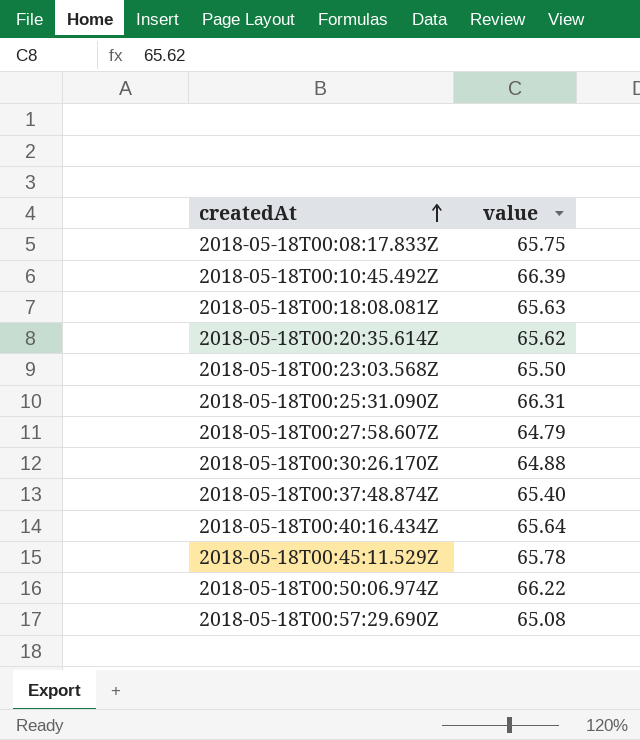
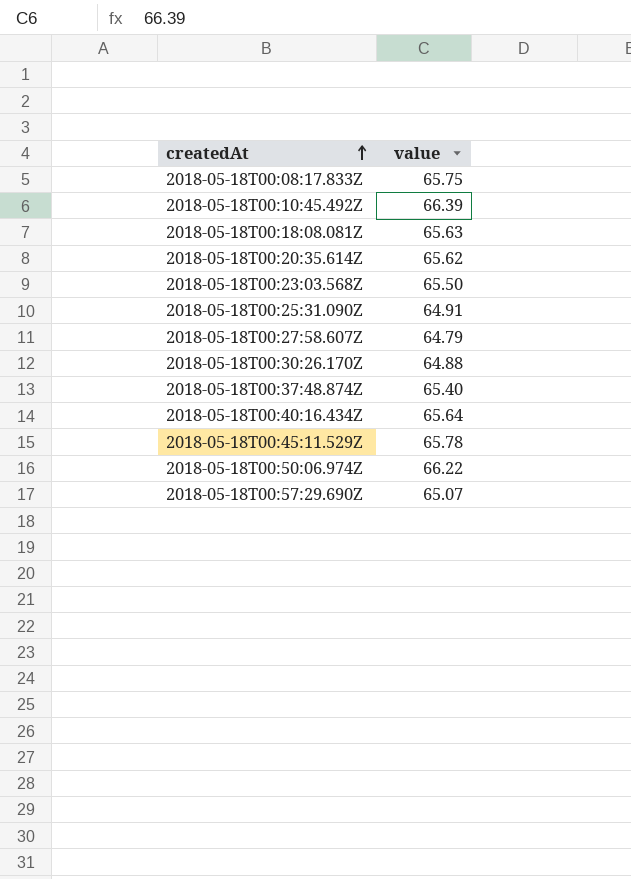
2018-05-18T00:25:31.090Z | value: 66.31 -> 64.91
2018-05-18T00:57:29.690Z | value: 65.08 -> 65.07

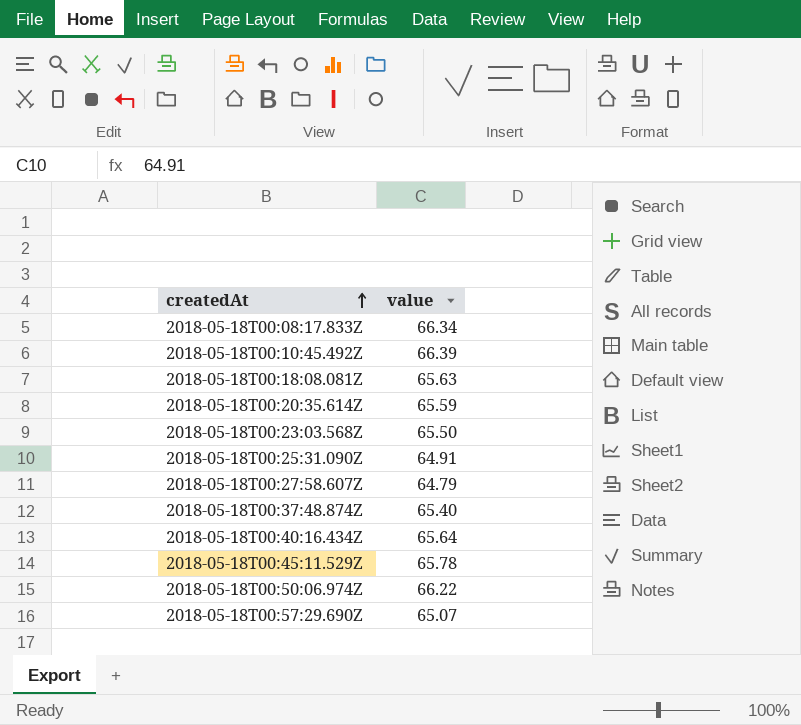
row 2018-05-18T00:30:26.170Z: 64.88 -> none
2018-05-18T00:08:17.833Z | value: 65.75 -> 66.34
2018-05-18T00:20:35.614Z | value: 65.62 -> 65.59

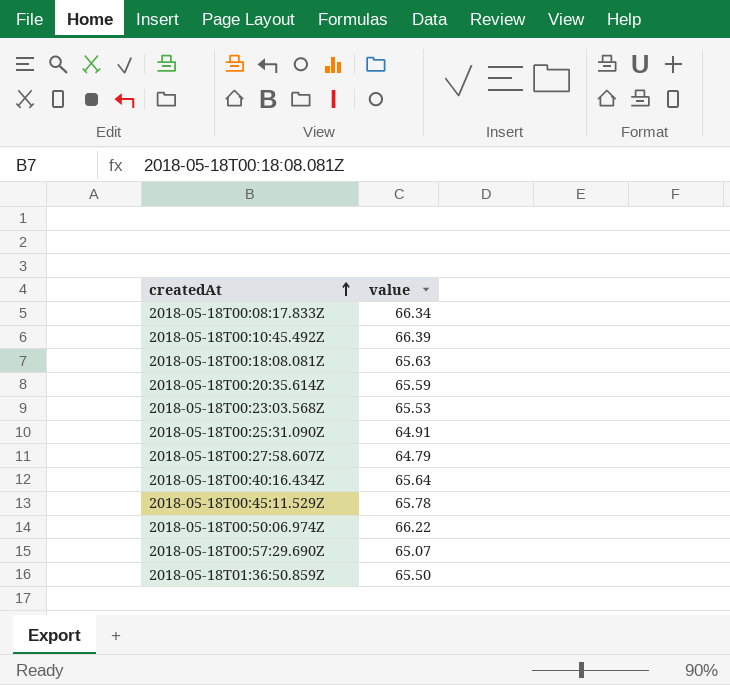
row 2018-05-18T00:37:48.874Z: 65.40 -> none
2018-05-18T00:23:03.568Z | value: 65.50 -> 65.53
row 2018-05-18T01:36:50.859Z: none -> 65.50

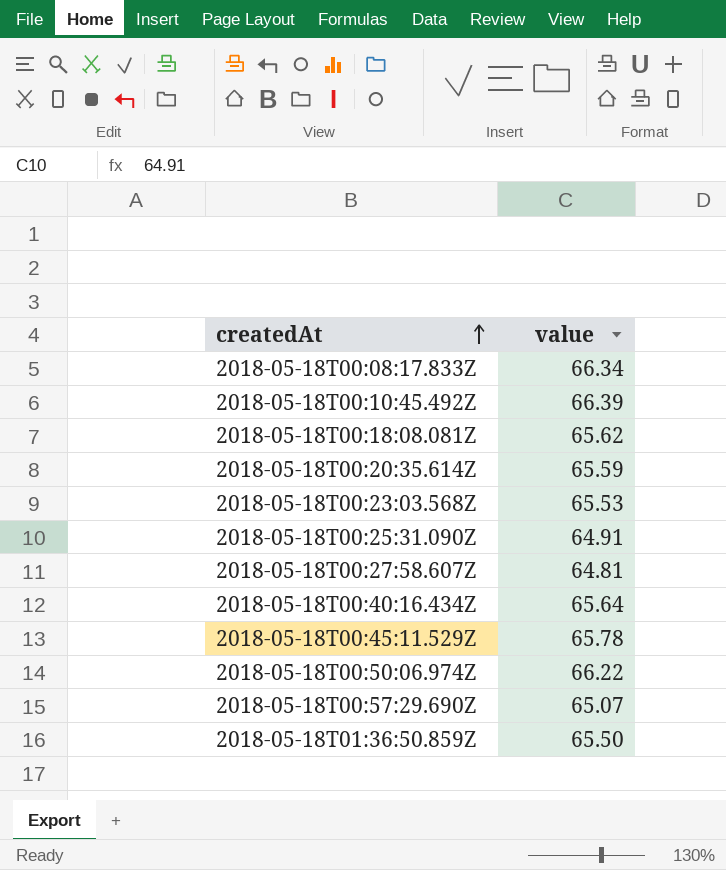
2018-05-18T00:18:08.081Z | value: 65.63 -> 65.62
2018-05-18T00:27:58.607Z | value: 64.79 -> 64.81

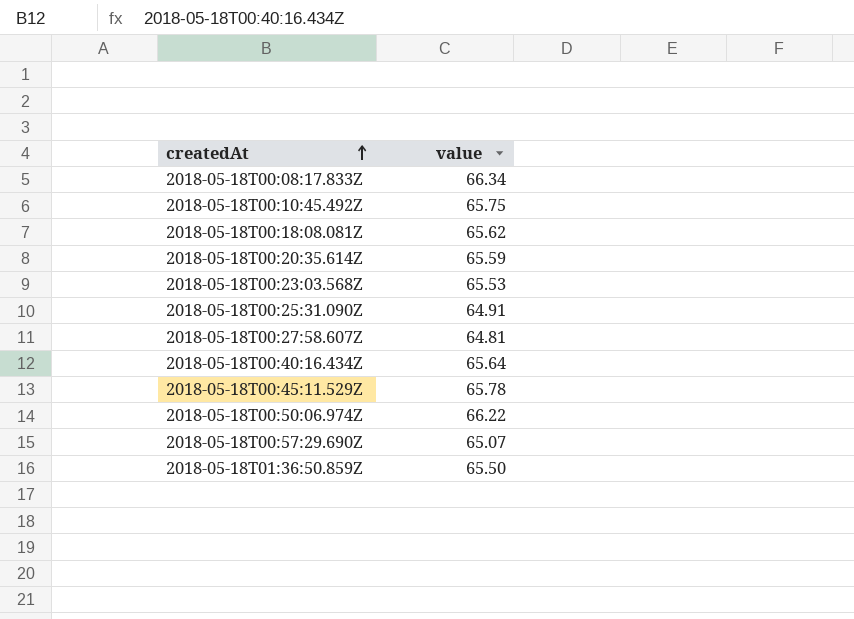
2018-05-18T00:10:45.492Z | value: 66.39 -> 65.75

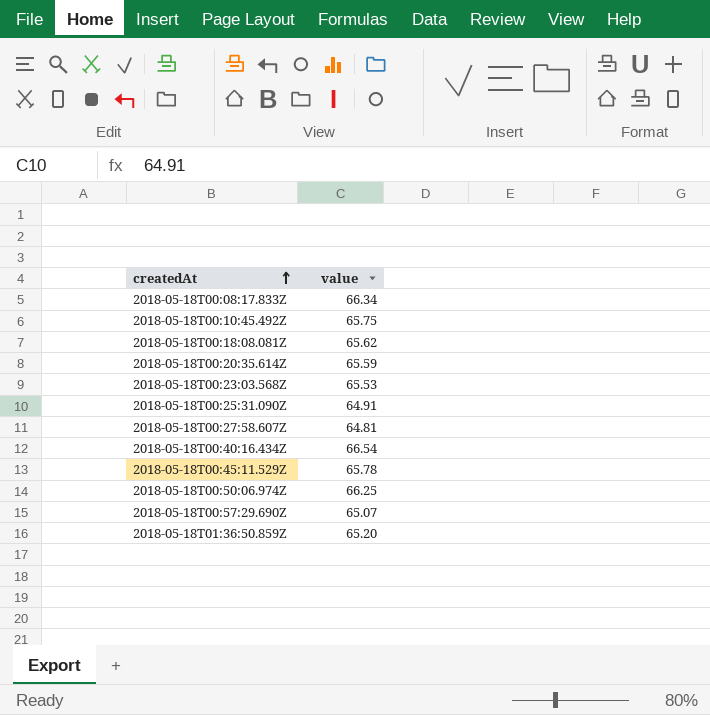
2018-05-18T00:40:16.434Z | value: 65.64 -> 66.54
2018-05-18T00:50:06.974Z | value: 66.22 -> 66.25
2018-05-18T01:36:50.859Z | value: 65.50 -> 65.20

